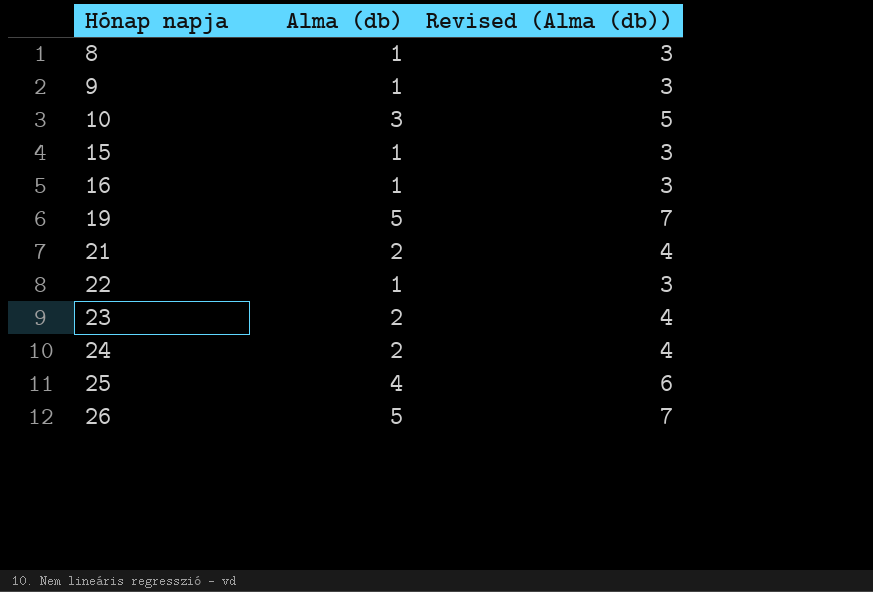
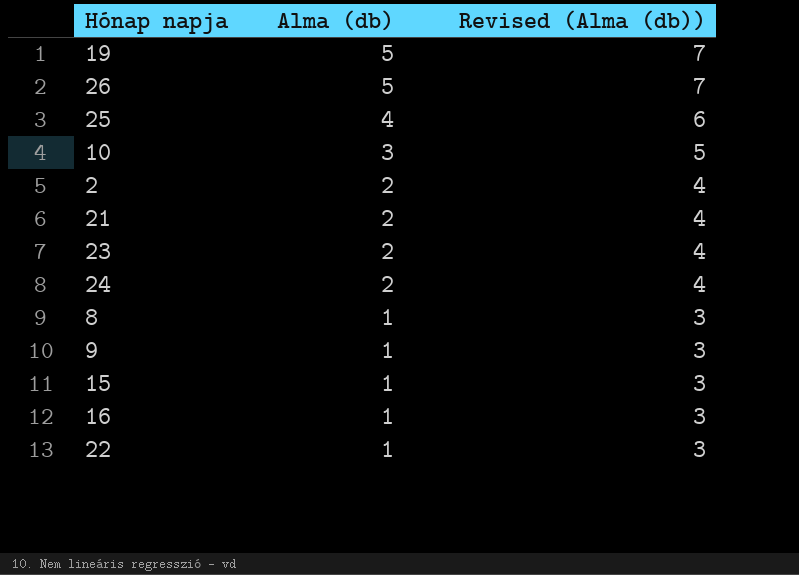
row order: Hónap napja ascending -> Alma (db) descending
row 2: none -> 2 | 4

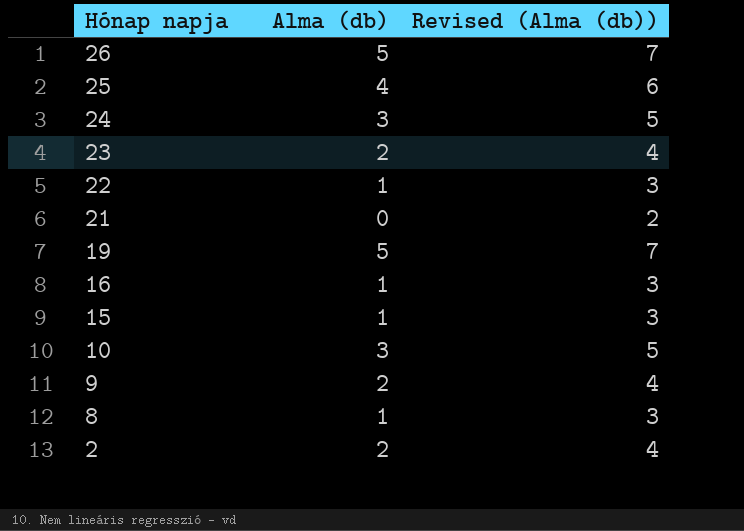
row order: Alma (db) descending -> Hónap napja descending
24 | Alma (db): 2 -> 3
24 | Revised (Alma (db)): 4 -> 5
21 | Alma (db): 2 -> 0
21 | Revised (Alma (db)): 4 -> 2
9 | Alma (db): 1 -> 2
9 | Revised (Alma (db)): 3 -> 4

